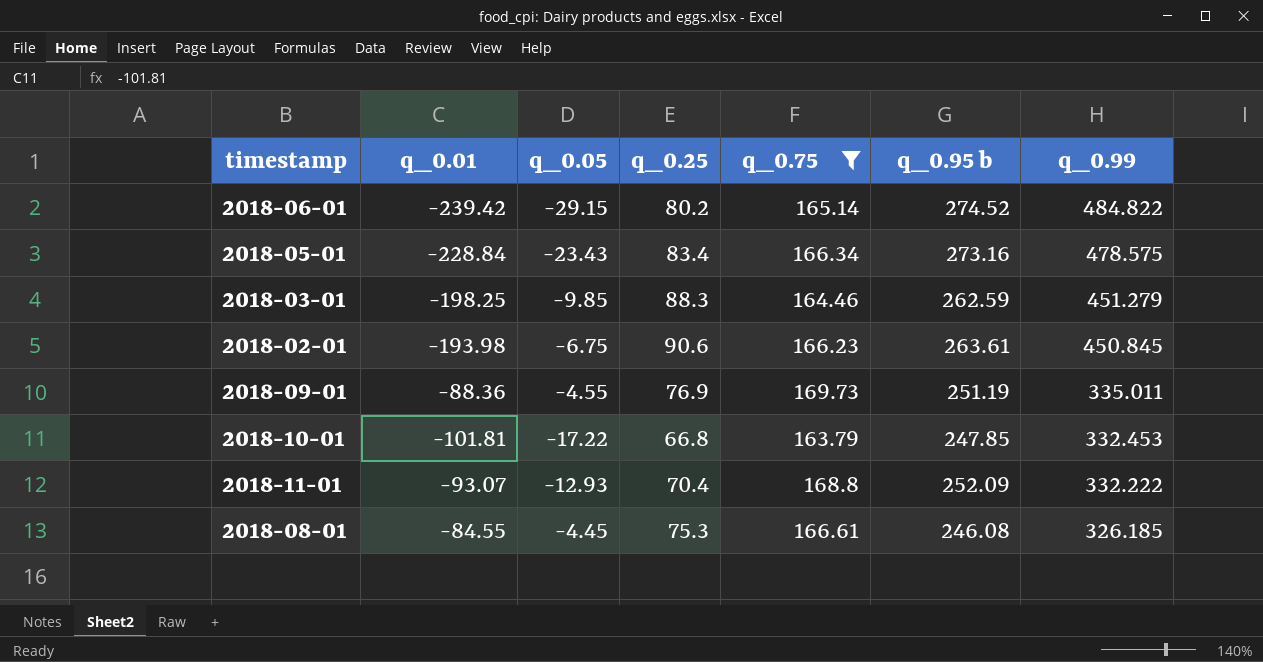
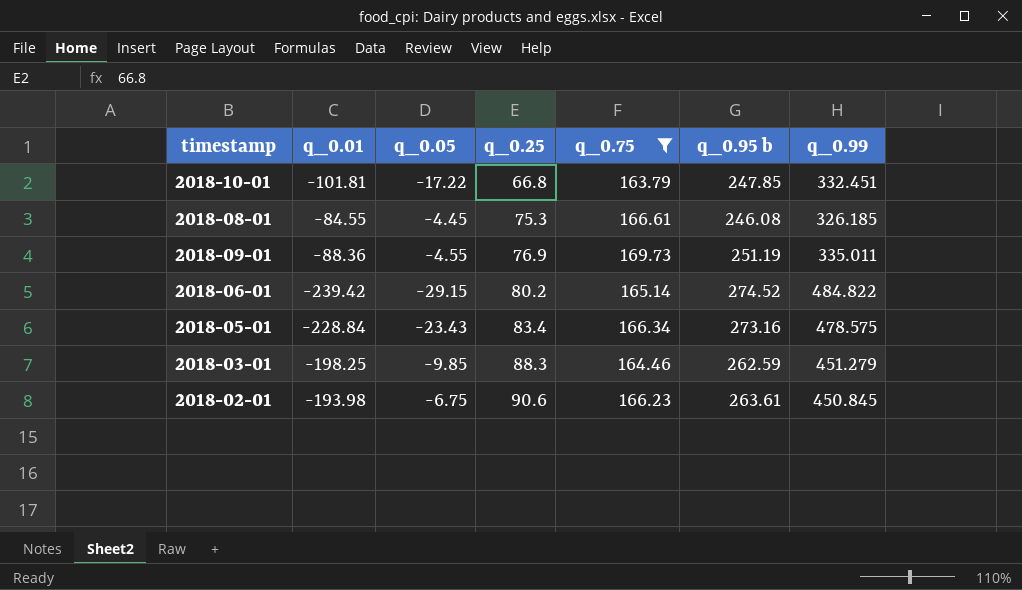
row order: q_0.99 descending -> q_0.25 ascending
row 2018-11-01: -93.07 | -12.93 | 70.4 | 168.8 | 252.09 | 332.222 -> none
2018-10-01 | q_0.99: 332.453 -> 332.451

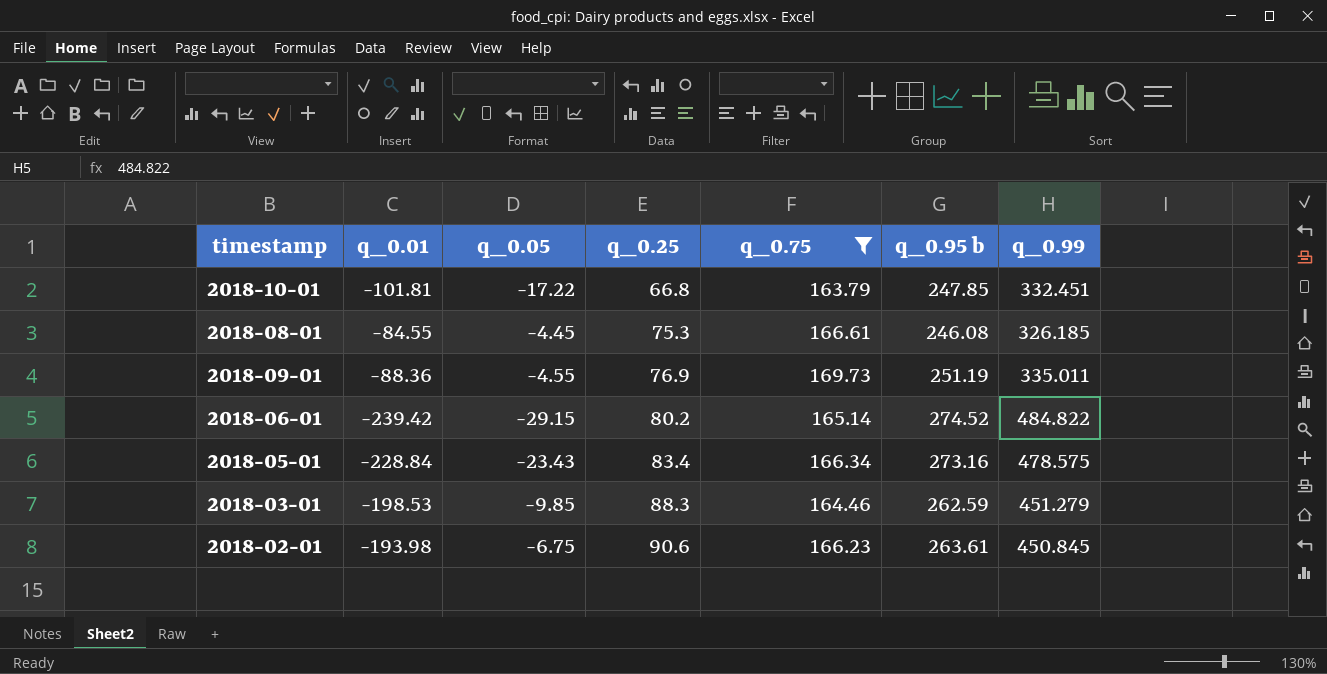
2018-03-01 | q_0.01: -198.25 -> -198.53

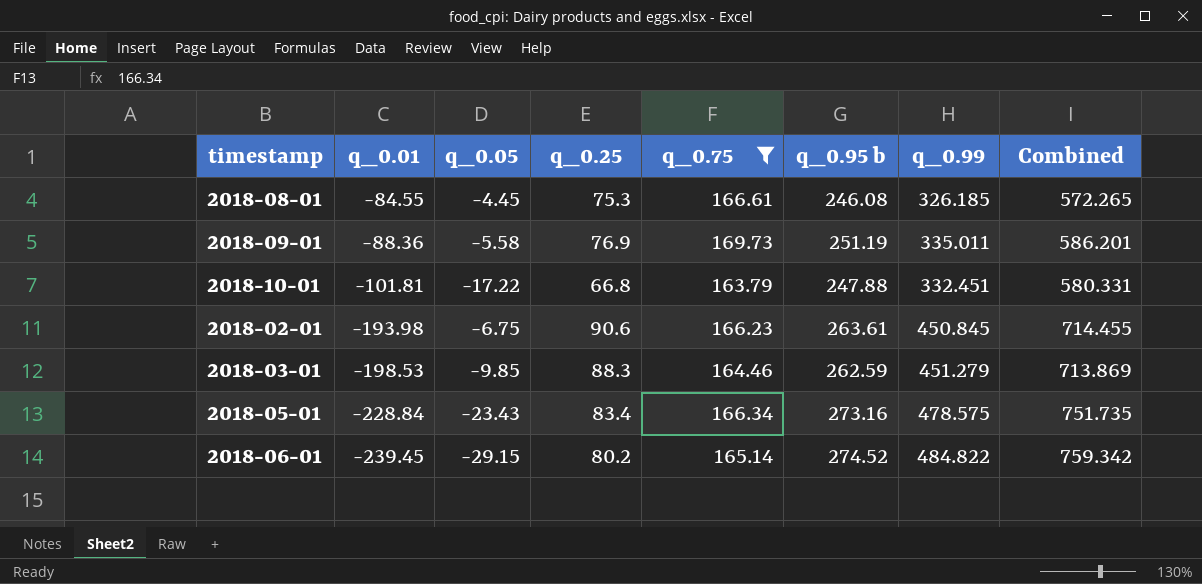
row order: q_0.25 ascending -> q_0.01 descending
column Combined | formula: none -> [q_0.95 b] + [q_0.99]
2018-09-01 | q_0.05: -4.55 -> -5.58
2018-10-01 | q_0.95 b: 247.85 -> 247.88
2018-06-01 | q_0.01: -239.42 -> -239.45

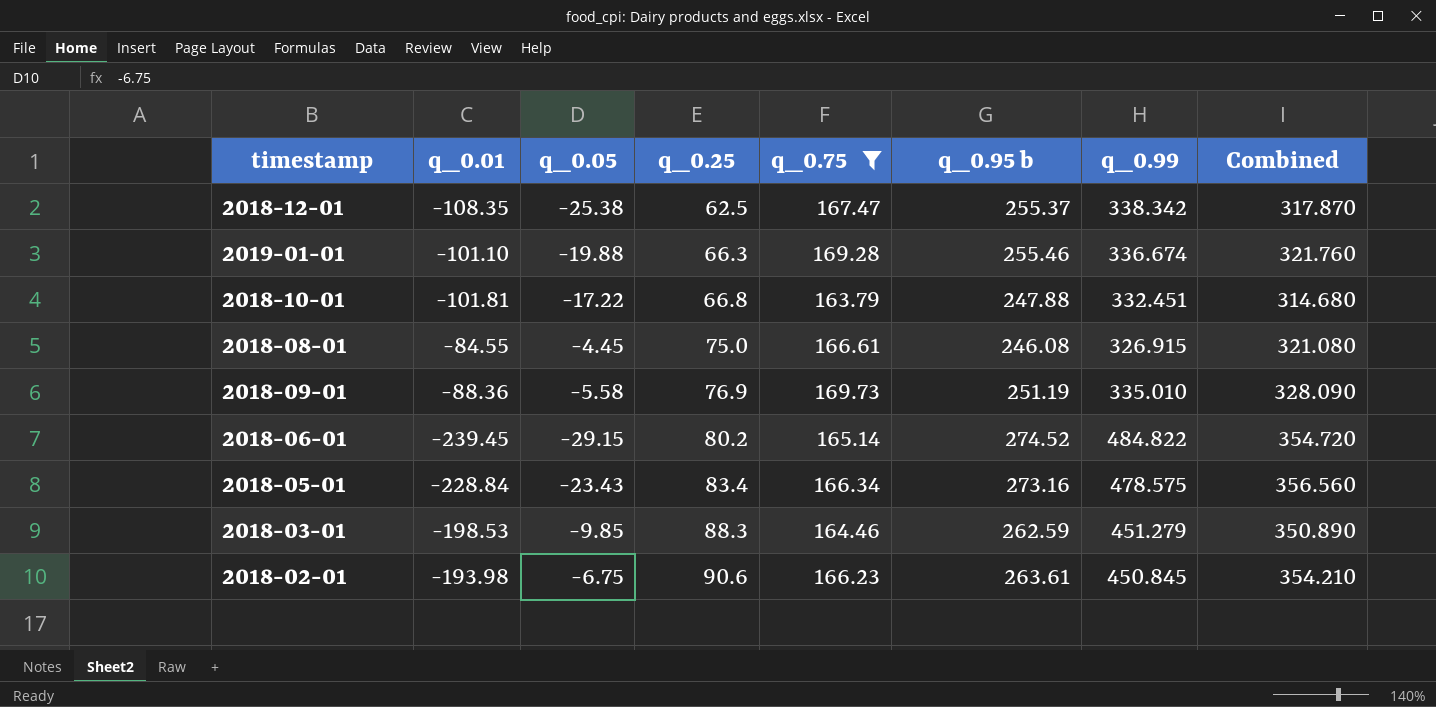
row order: q_0.01 descending -> q_0.25 ascending
column Combined | formula: [q_0.95 b] + [q_0.99] -> [q_0.25] + [q_0.95 b]
row 2018-12-01: none -> -108.35 | -25.38 | 62.5 | 167.47 | 255.37 | 338.342 | 317.870
row 2019-01-01: none -> -101.10 | -19.88 | 66.3 | 169.28 | 255.46 | 336.674 | 321.760
2018-08-01 | q_0.25: 75.3 -> 75.0
2018-08-01 | q_0.99: 326.185 -> 326.915
2018-09-01 | q_0.99: 335.011 -> 335.010

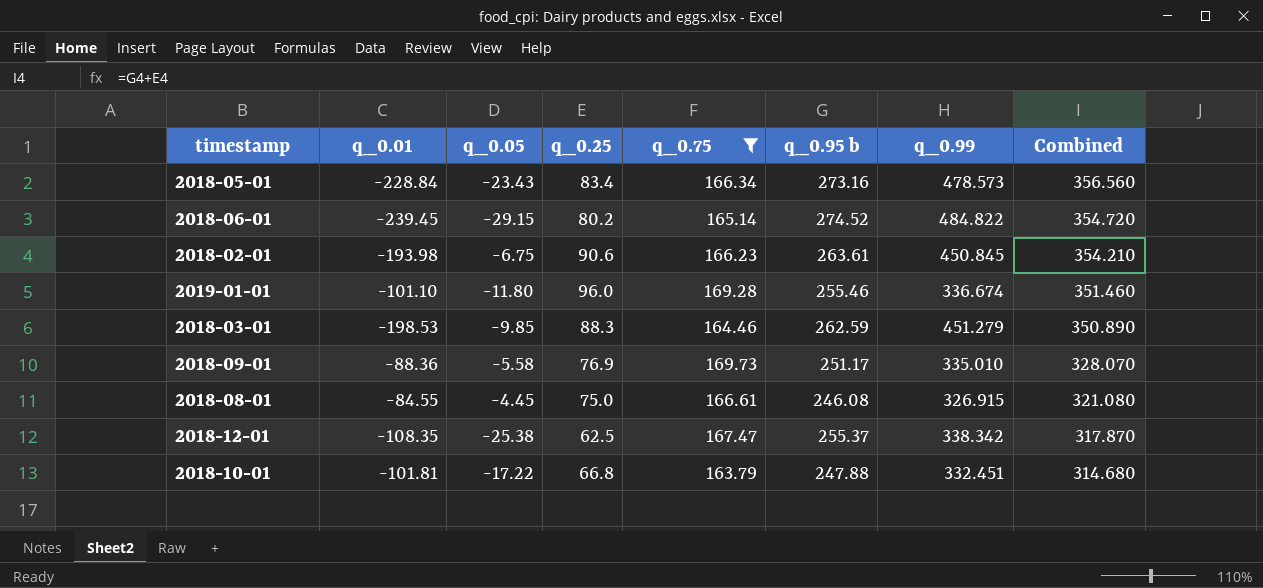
row order: q_0.25 ascending -> Combined descending
2018-05-01 | q_0.99: 478.575 -> 478.573
2019-01-01 | q_0.05: -19.88 -> -11.80
2019-01-01 | q_0.25: 66.3 -> 96.0
2019-01-01 | Combined: 321.760 -> 351.460
2018-09-01 | q_0.95 b: 251.19 -> 251.17
2018-09-01 | Combined: 328.090 -> 328.070

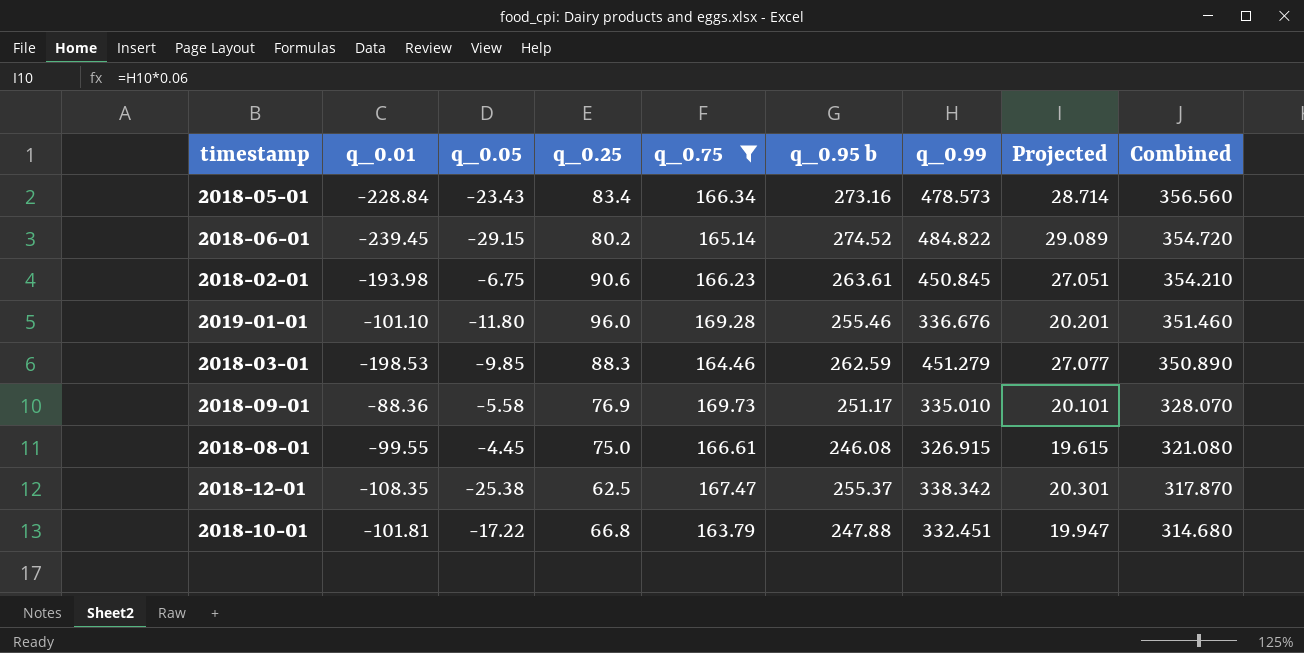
column Projected | formula: none -> [q_0.99] * 0.06
2019-01-01 | q_0.99: 336.674 -> 336.676
2018-08-01 | q_0.01: -84.55 -> -99.55

